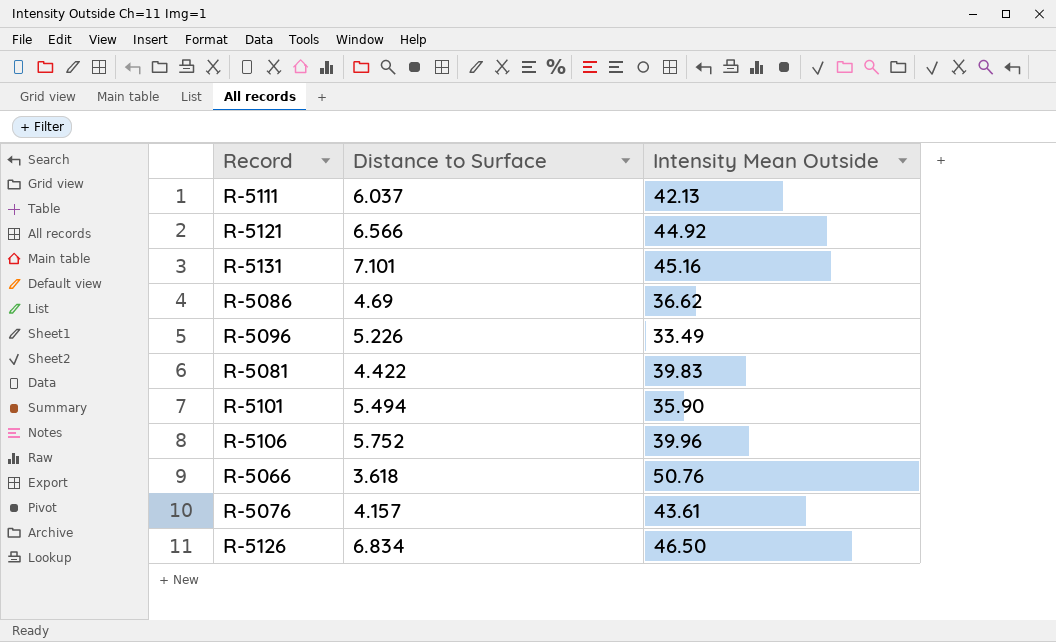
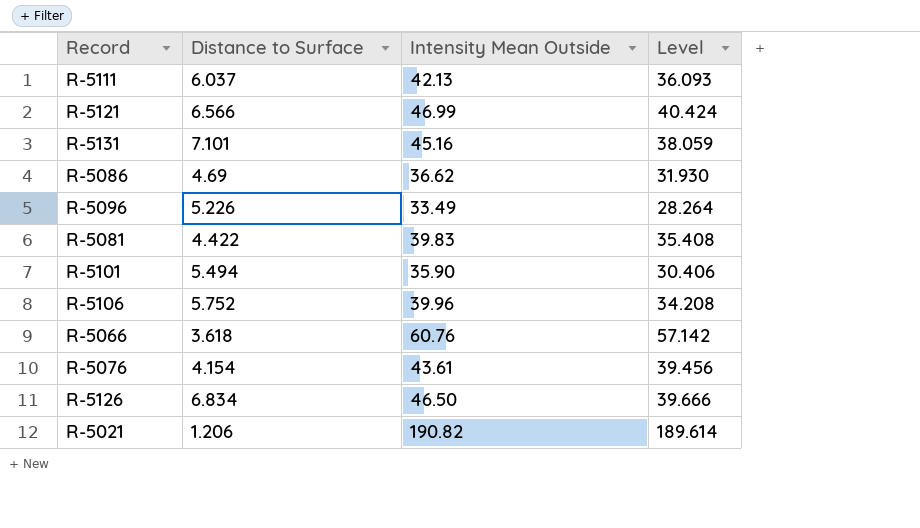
column Level | formula: none -> [Intensity Mean Outside] - [Distance to Surface]
R-5121 | Intensity Mean Outside: 44.92 -> 46.99
R-5066 | Intensity Mean Outside: 50.76 -> 60.76
R-5076 | Distance to Surface: 4.157 -> 4.154
row R-5021: none -> 1.206 | 190.82 | 189.614

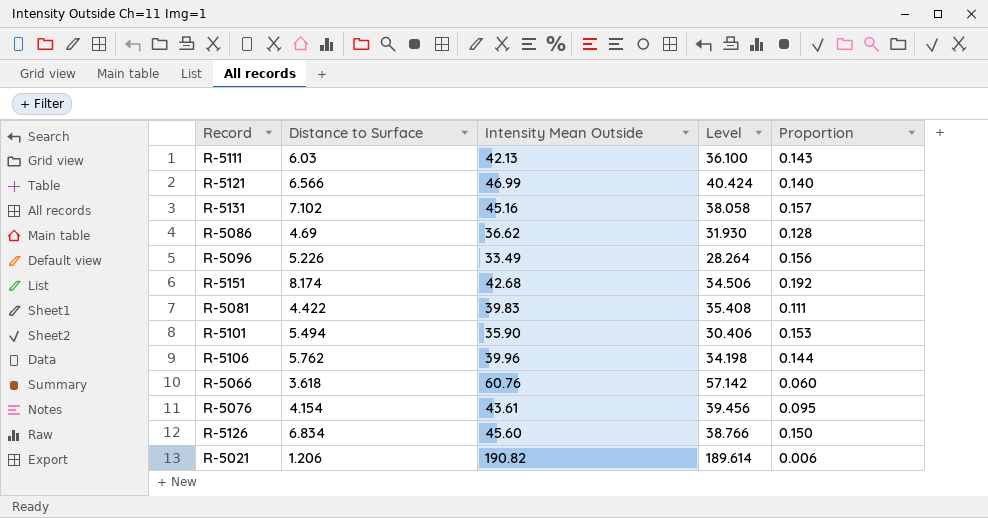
column Proportion | formula: none -> [Distance to Surface] / [Intensity Mean Outside]
R-5111 | Distance to Surface: 6.037 -> 6.03
R-5111 | Level: 36.093 -> 36.100
R-5131 | Distance to Surface: 7.101 -> 7.102
R-5131 | Level: 38.059 -> 38.058
row R-5151: none -> 8.174 | 42.68 | 34.506 | 0.192
R-5106 | Distance to Surface: 5.752 -> 5.762
R-5106 | Level: 34.208 -> 34.198
R-5126 | Intensity Mean Outside: 46.50 -> 45.60
R-5126 | Level: 39.666 -> 38.766

